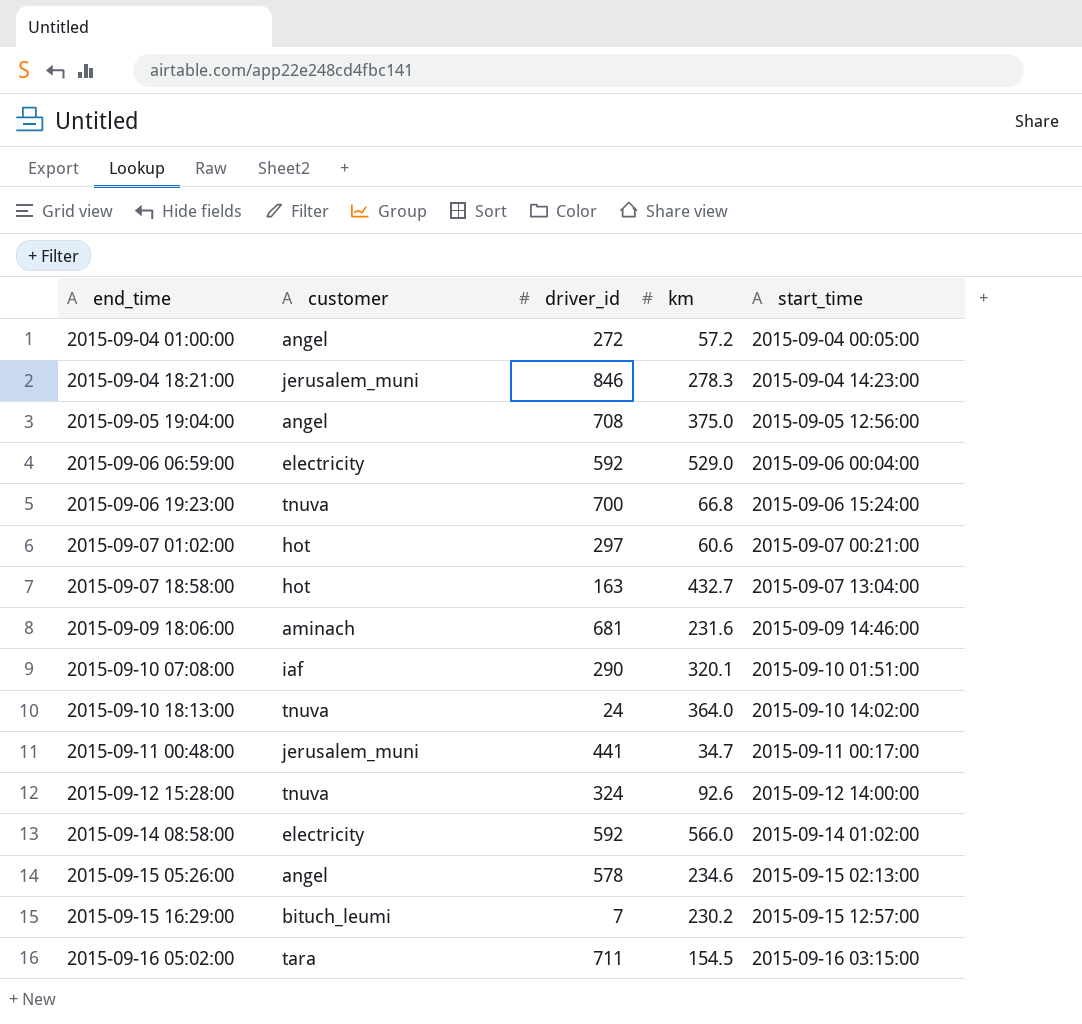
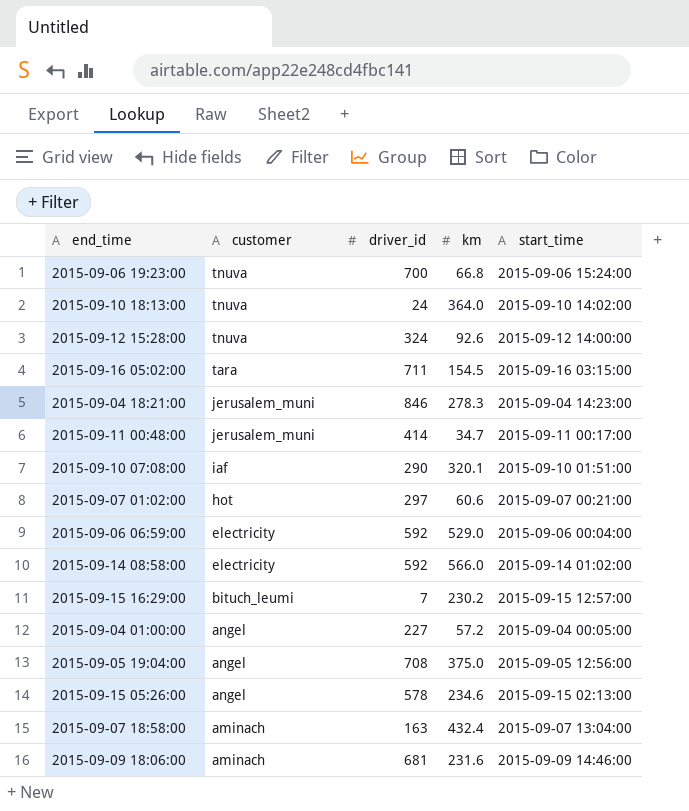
row order: end_time ascending -> customer descending
2015-09-11 00:48:00 | driver_id: 441 -> 414
2015-09-04 01:00:00 | driver_id: 272 -> 227
2015-09-07 18:58:00 | customer: hot -> aminach
2015-09-07 18:58:00 | km: 432.7 -> 432.4

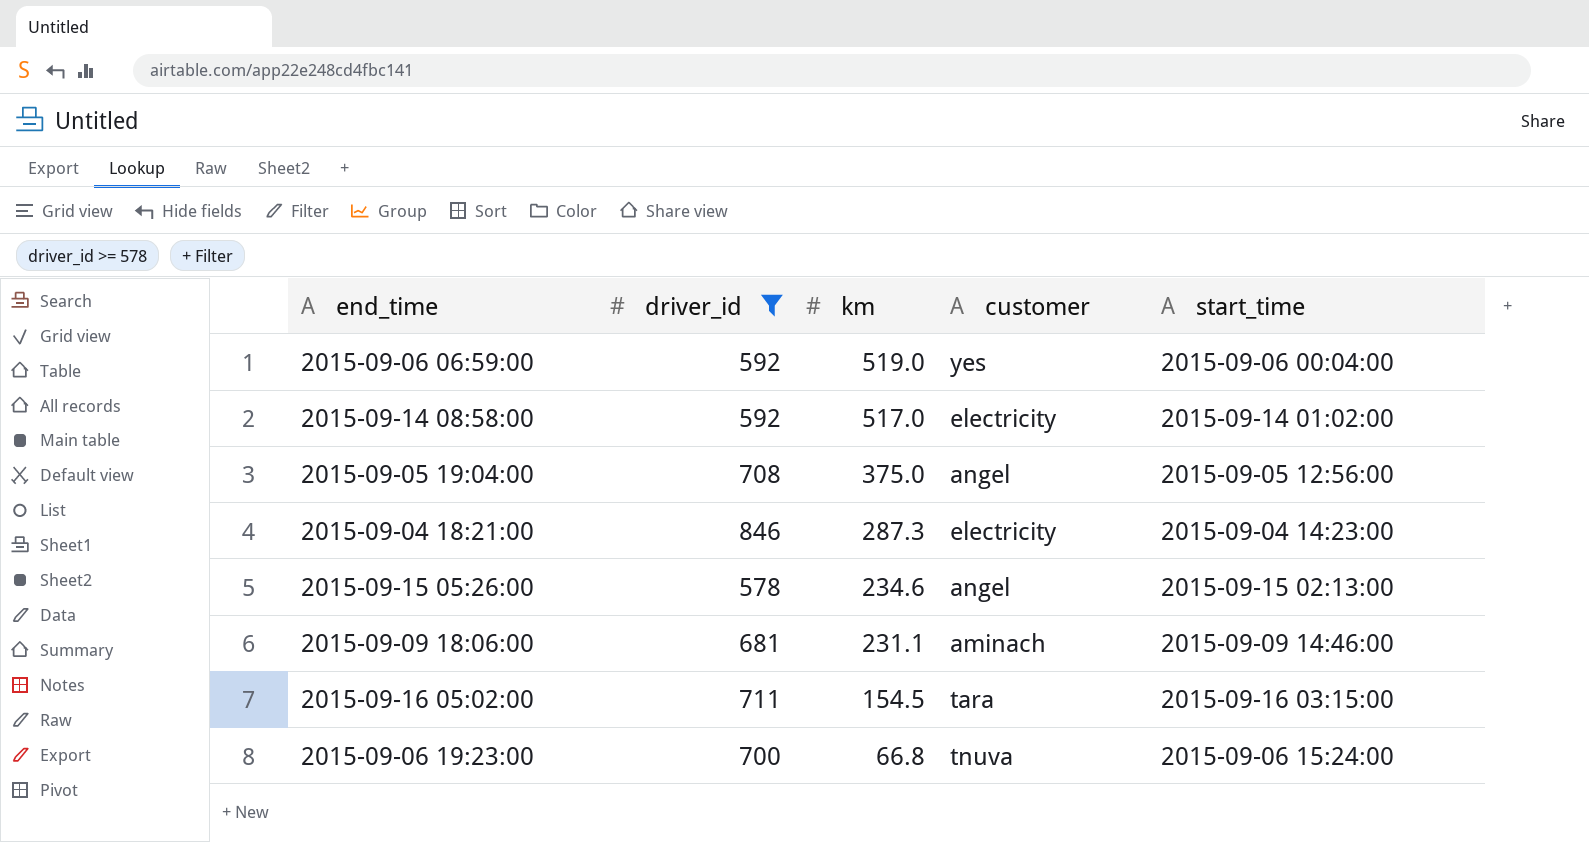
filter: none -> driver_id >= 578
row order: customer descending -> km descending
column customer | position: 2 -> 4
2015-09-06 06:59:00 | km: 529.0 -> 519.0
2015-09-06 06:59:00 | customer: electricity -> yes
2015-09-14 08:58:00 | km: 566.0 -> 517.0
2015-09-04 18:21:00 | km: 278.3 -> 287.3
2015-09-04 18:21:00 | customer: jerusalem_muni -> electricity
2015-09-09 18:06:00 | km: 231.6 -> 231.1

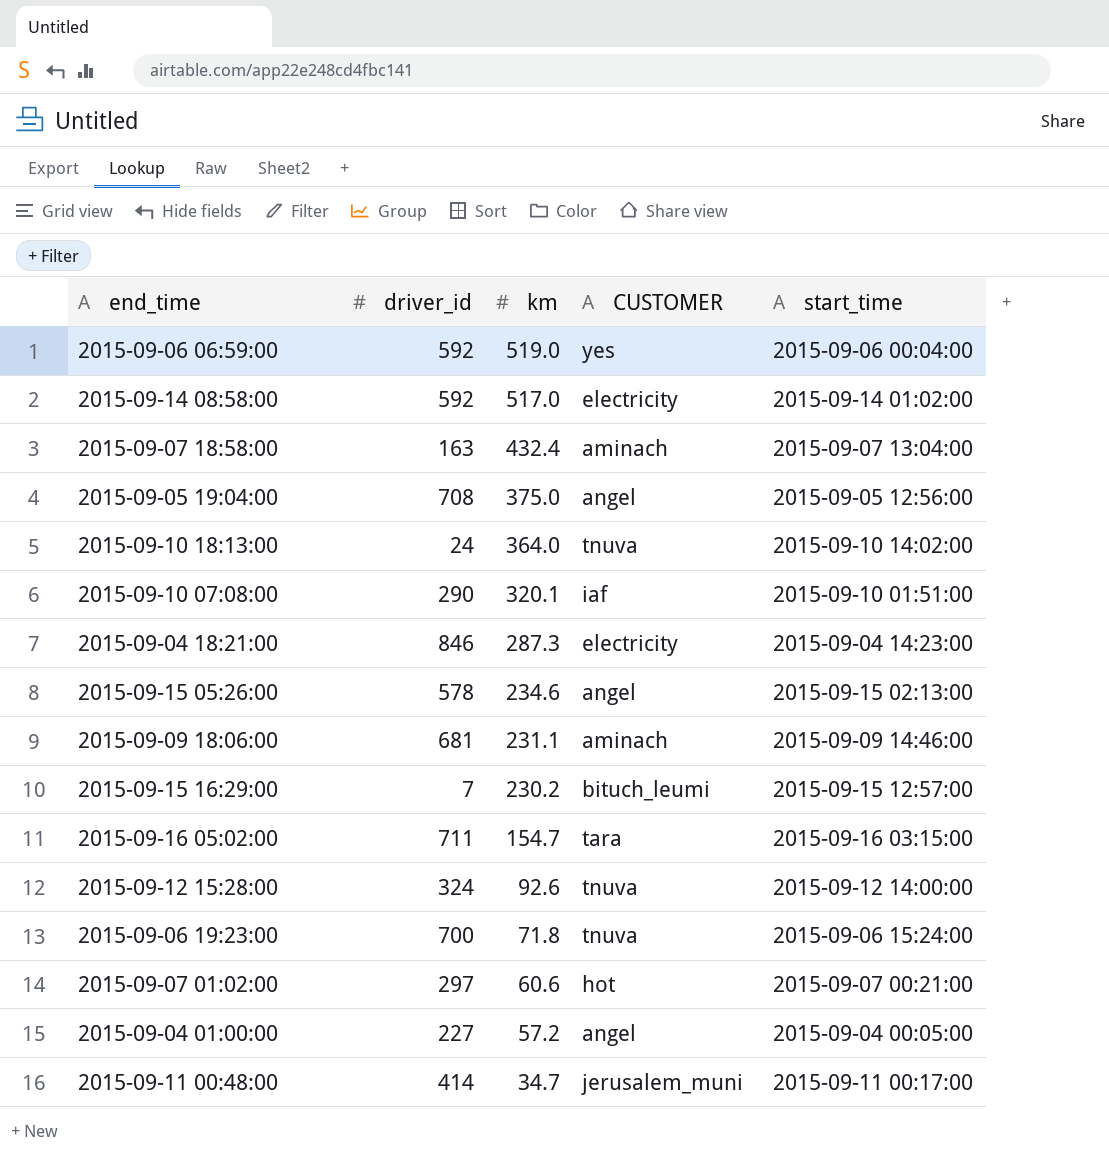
filter: driver_id >= 578 -> none
column name: customer -> CUSTOMER
2015-09-16 05:02:00 | km: 154.5 -> 154.7
2015-09-06 19:23:00 | km: 66.8 -> 71.8

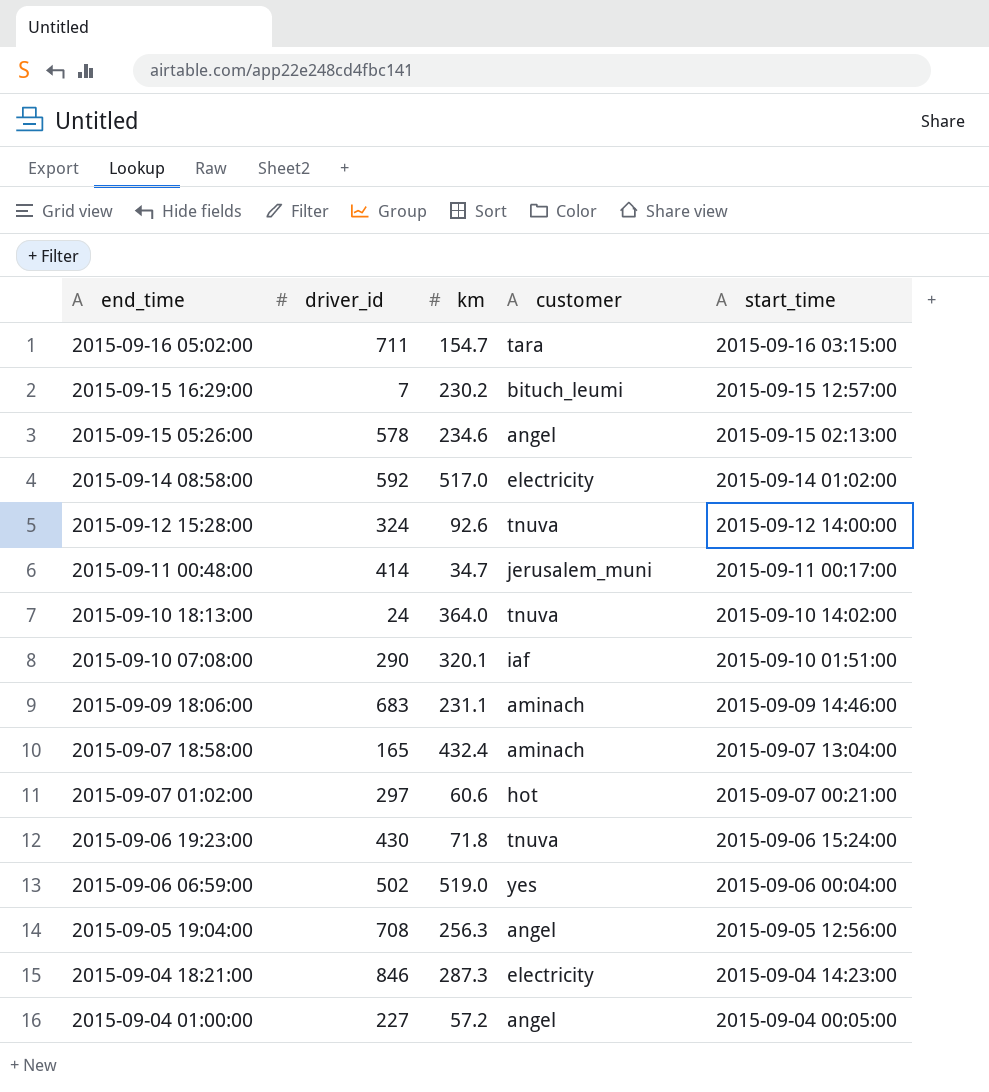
row order: km descending -> end_time descending
column name: CUSTOMER -> customer
2015-09-09 18:06:00 | driver_id: 681 -> 683
2015-09-07 18:58:00 | driver_id: 163 -> 165
2015-09-06 19:23:00 | driver_id: 700 -> 430
2015-09-06 06:59:00 | driver_id: 592 -> 502
2015-09-05 19:04:00 | km: 375.0 -> 256.3

